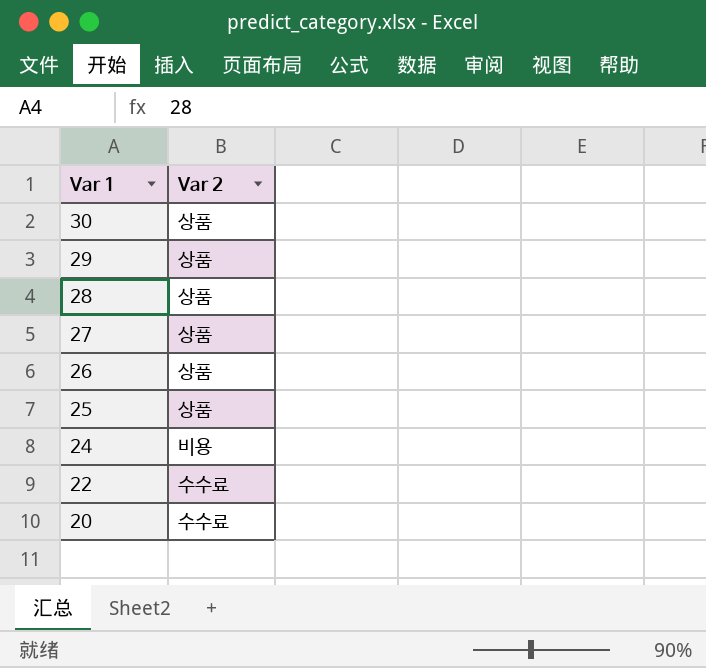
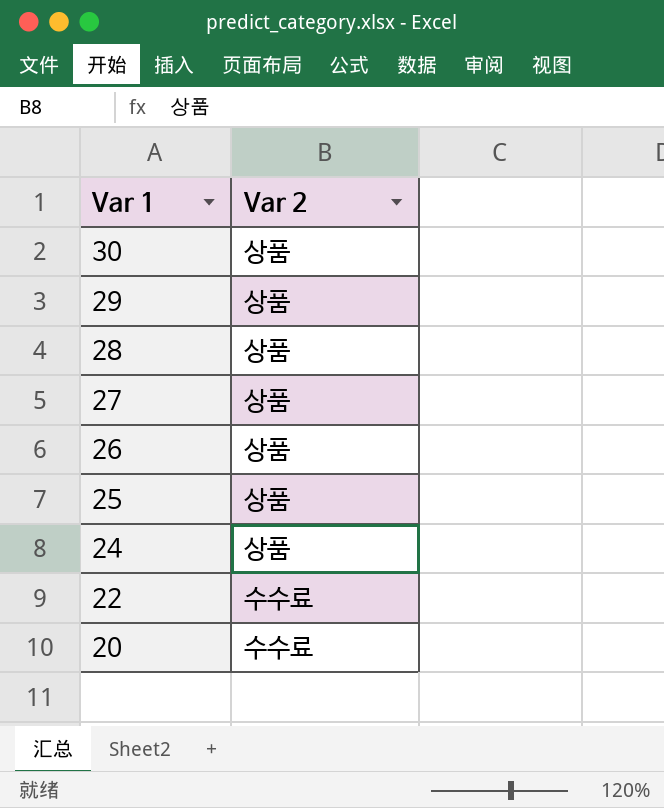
24 | Var 2: 비용 -> 상품

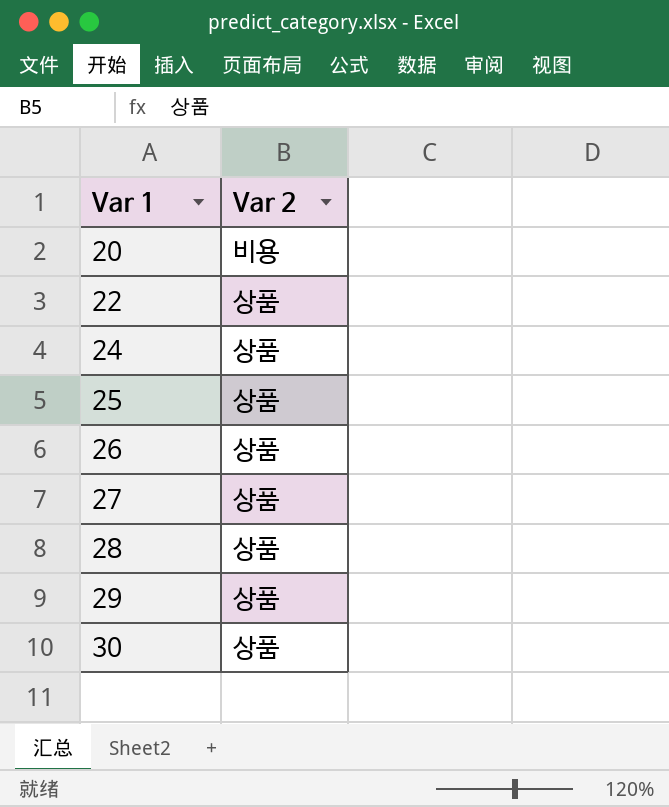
row order: Var 1 descending -> Var 1 ascending
20 | Var 2: 수수료 -> 비용
22 | Var 2: 수수료 -> 상품

